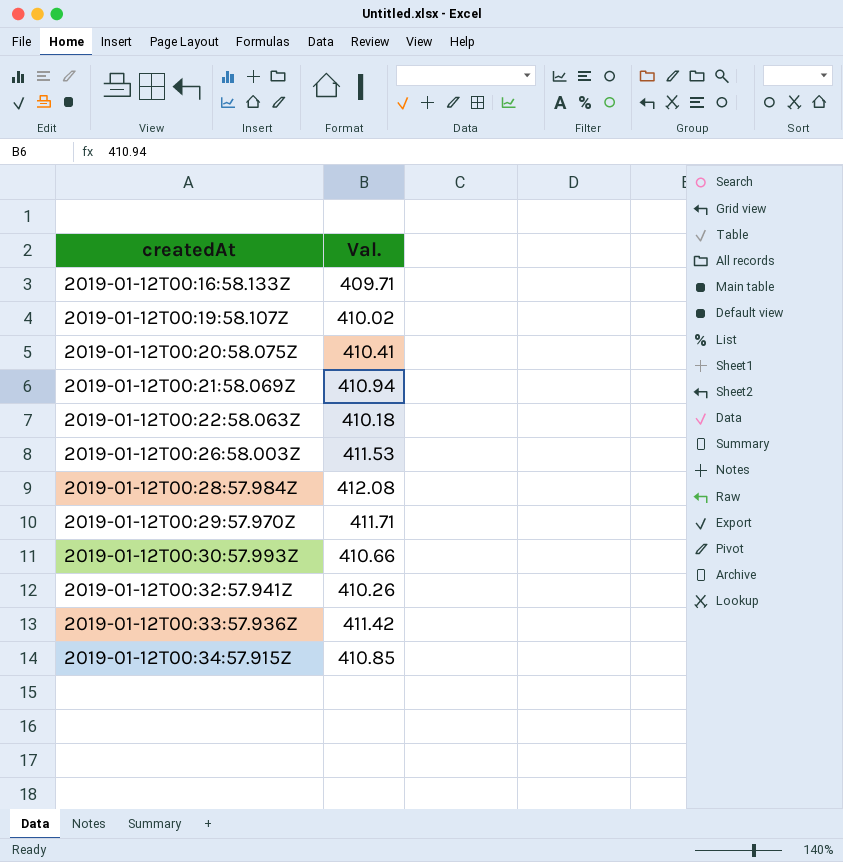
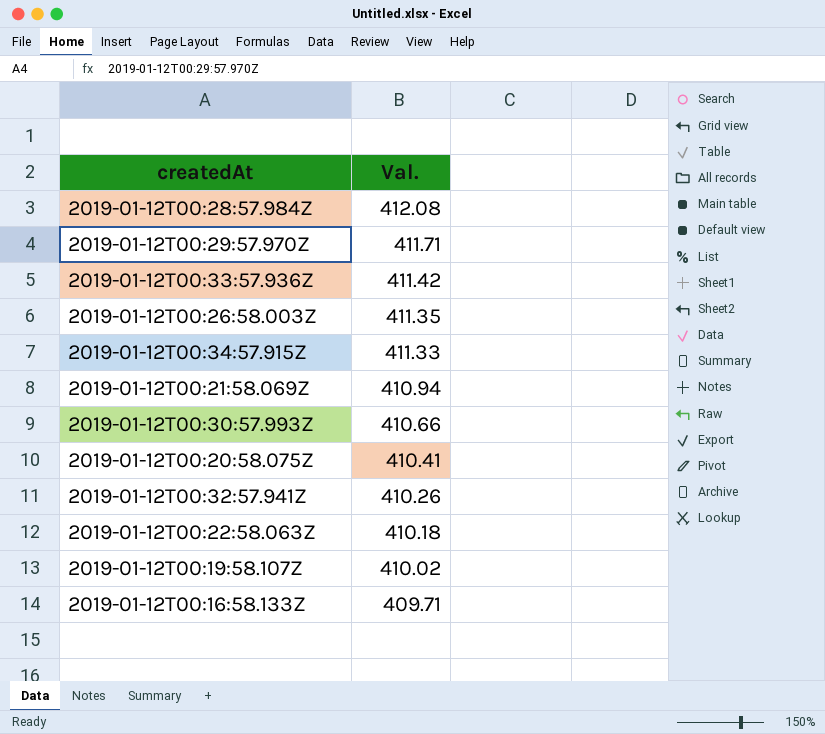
row order: createdAt ascending -> Val. descending
2019-01-12T00:26:58.003Z | Val.: 411.53 -> 411.35
2019-01-12T00:34:57.915Z | Val.: 410.85 -> 411.33

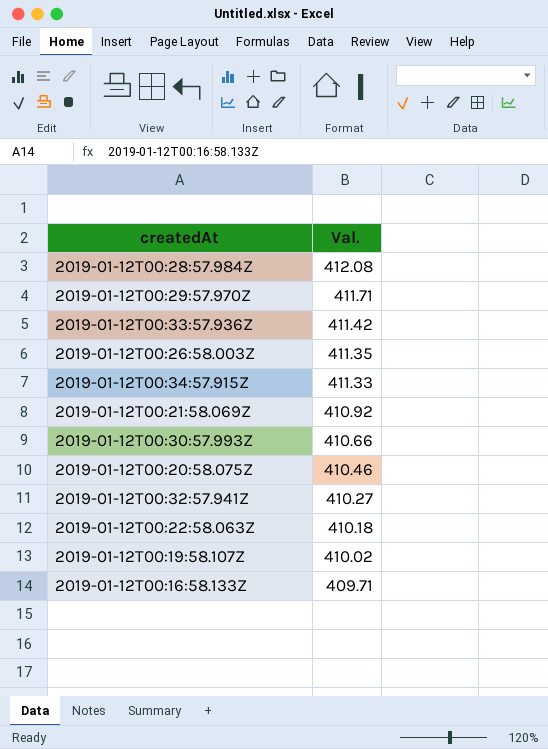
2019-01-12T00:21:58.069Z | Val.: 410.94 -> 410.92
2019-01-12T00:20:58.075Z | Val.: 410.41 -> 410.46
2019-01-12T00:32:57.941Z | Val.: 410.26 -> 410.27

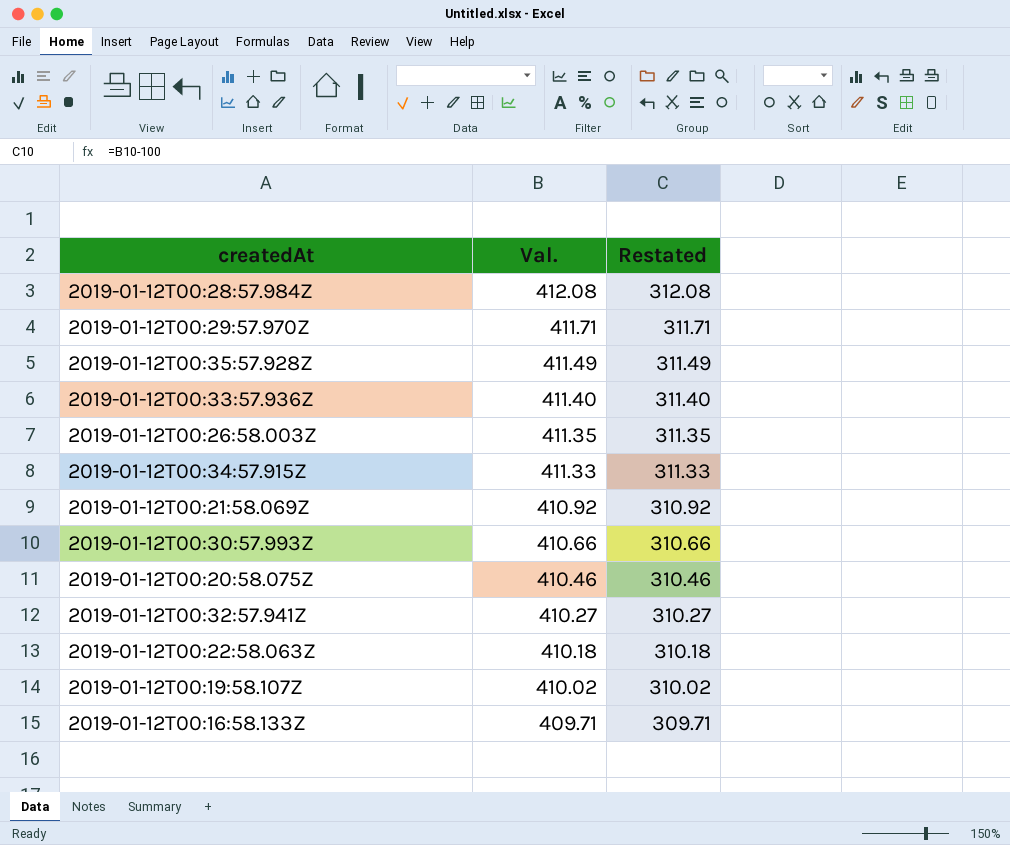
column Restated | formula: none -> [Val.] - 100
row 2019-01-12T00:35:57.928Z: none -> 411.49 | 311.49
2019-01-12T00:33:57.936Z | Val.: 411.42 -> 411.40

